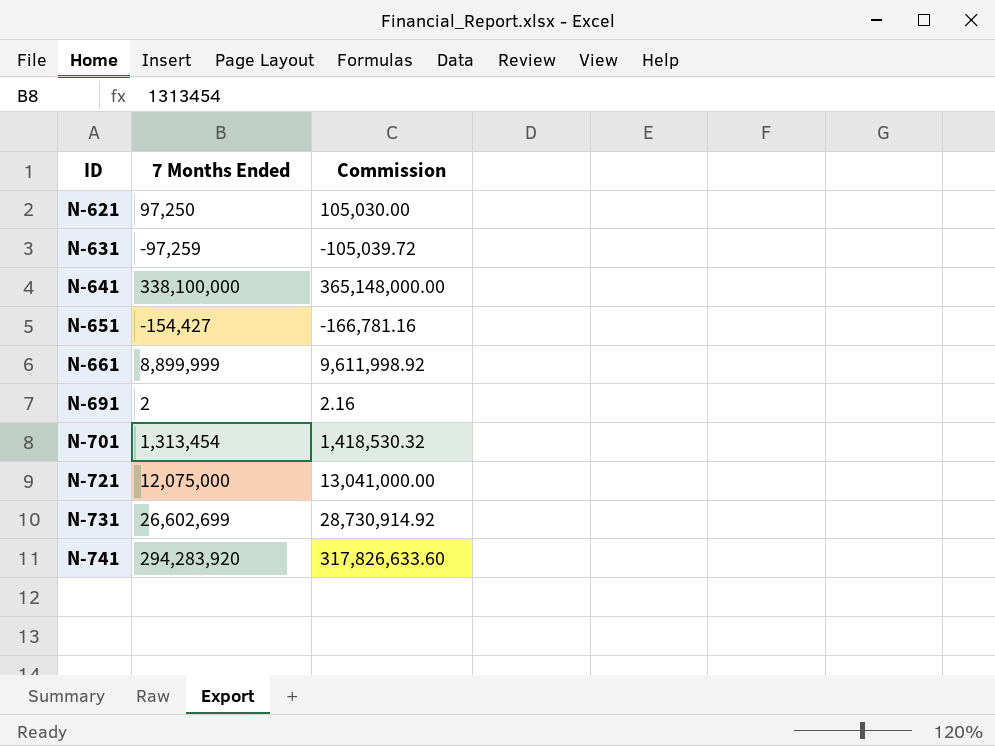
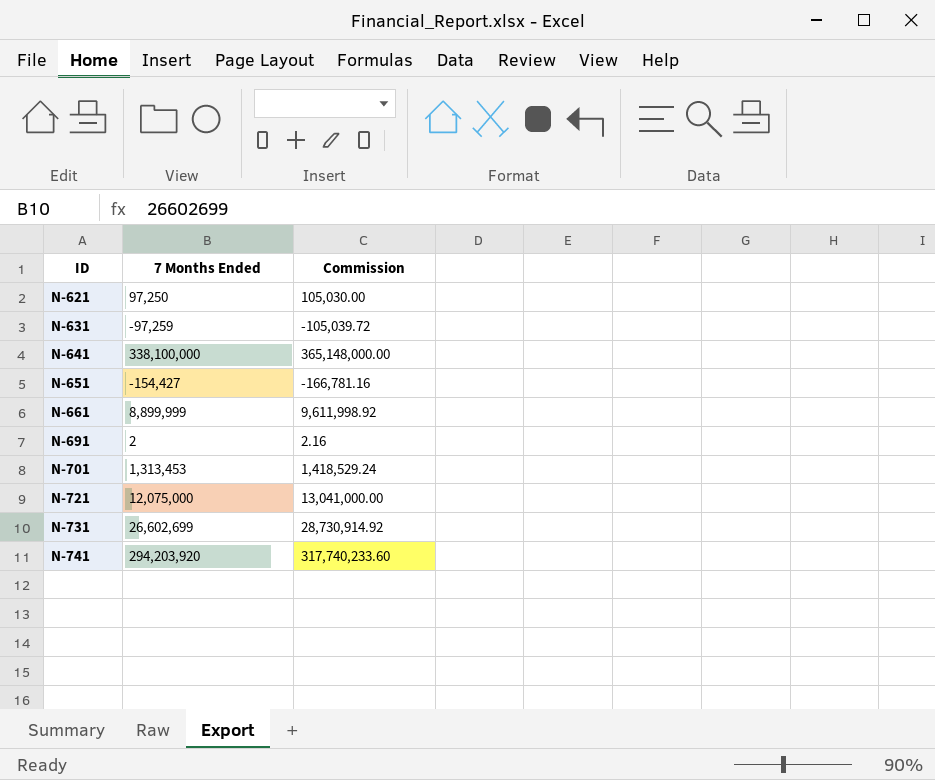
N-701 | 7 Months Ended: 1,313,454 -> 1,313,453
N-701 | Commission: 1,418,530.32 -> 1,418,529.24
N-741 | 7 Months Ended: 294,283,920 -> 294,203,920
N-741 | Commission: 317,826,633.60 -> 317,740,233.60

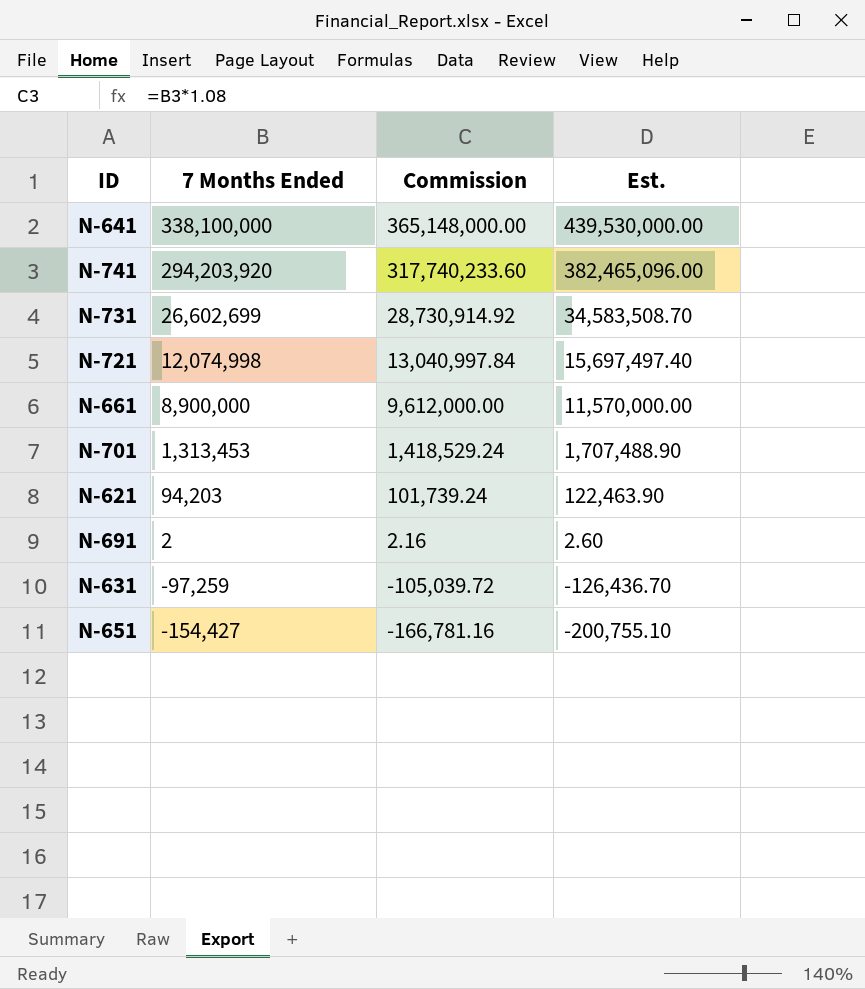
row order: ID ascending -> 7 Months Ended descending
column Est. | formula: none -> [7 Months Ended] * 1.3
N-721 | 7 Months Ended: 12,075,000 -> 12,074,998
N-721 | Commission: 13,041,000.00 -> 13,040,997.84
N-661 | 7 Months Ended: 8,899,999 -> 8,900,000
N-661 | Commission: 9,611,998.92 -> 9,612,000.00
N-621 | 7 Months Ended: 97,250 -> 94,203
N-621 | Commission: 105,030.00 -> 101,739.24

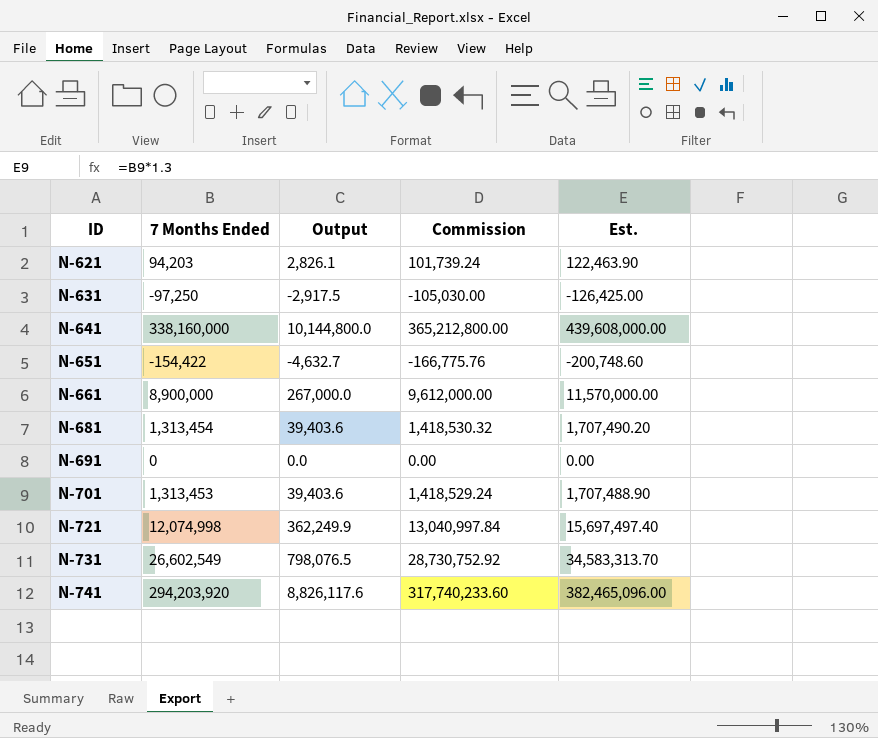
row order: 7 Months Ended descending -> ID ascending
column Output | formula: none -> [7 Months Ended] * 0.03
N-631 | 7 Months Ended: -97,259 -> -97,250
N-631 | Commission: -105,039.72 -> -105,030.00
N-631 | Est.: -126,436.70 -> -126,425.00
N-641 | 7 Months Ended: 338,100,000 -> 338,160,000
N-641 | Commission: 365,148,000.00 -> 365,212,800.00
N-641 | Est.: 439,530,000.00 -> 439,608,000.00
N-651 | 7 Months Ended: -154,427 -> -154,422
N-651 | Commission: -166,781.16 -> -166,775.76
N-651 | Est.: -200,755.10 -> -200,748.60
row N-681: none -> 1,313,454 | 39,403.6 | 1,418,530.32 | 1,707,490.20
N-691 | 7 Months Ended: 2 -> 0
N-691 | Commission: 2.16 -> 0.00
N-691 | Est.: 2.60 -> 0.00
N-731 | 7 Months Ended: 26,602,699 -> 26,602,549
N-731 | Commission: 28,730,914.92 -> 28,730,752.92
N-731 | Est.: 34,583,508.70 -> 34,583,313.70

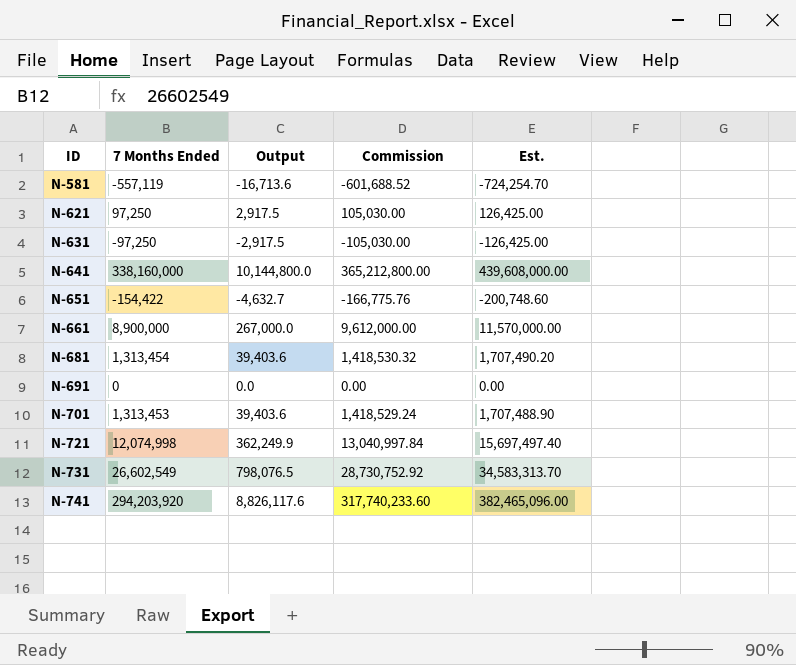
row N-581: none -> -557,119 | -16,713.6 | -601,688.52 | -724,254.70
N-621 | 7 Months Ended: 94,203 -> 97,250
N-621 | Output: 2,826.1 -> 2,917.5
N-621 | Commission: 101,739.24 -> 105,030.00
N-621 | Est.: 122,463.90 -> 126,425.00

